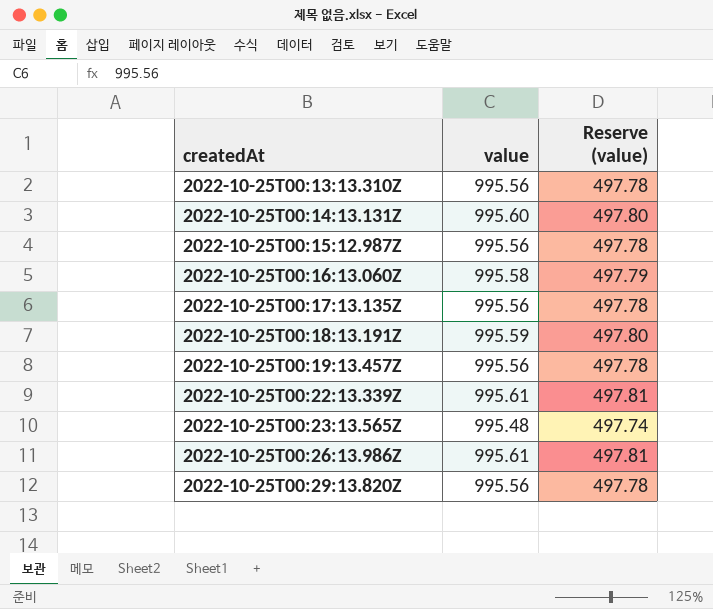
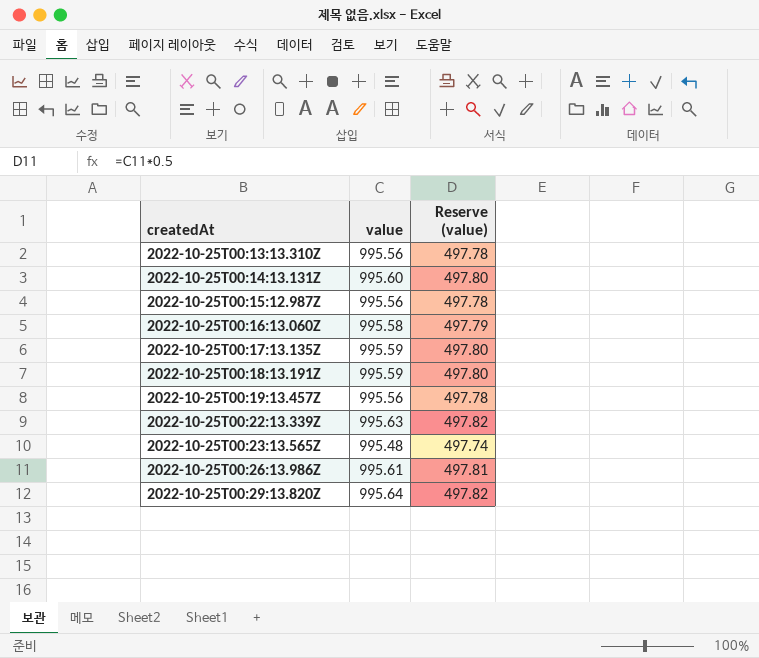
2022-10-25T00:17:13.135Z | value: 995.56 -> 995.59
2022-10-25T00:17:13.135Z | Reserve (value): 497.78 -> 497.80
2022-10-25T00:22:13.339Z | value: 995.61 -> 995.63
2022-10-25T00:22:13.339Z | Reserve (value): 497.81 -> 497.82
2022-10-25T00:29:13.820Z | value: 995.56 -> 995.64
2022-10-25T00:29:13.820Z | Reserve (value): 497.78 -> 497.82

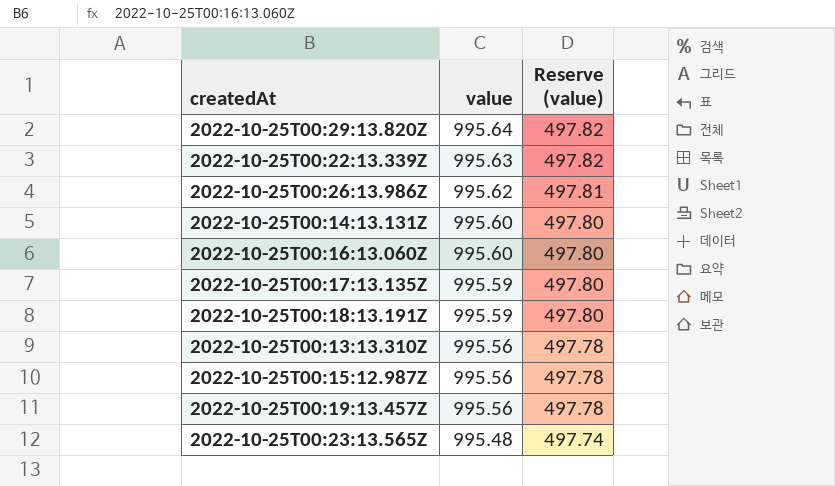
row order: createdAt ascending -> value descending
2022-10-25T00:26:13.986Z | value: 995.61 -> 995.62
2022-10-25T00:16:13.060Z | value: 995.58 -> 995.60
2022-10-25T00:16:13.060Z | Reserve (value): 497.79 -> 497.80

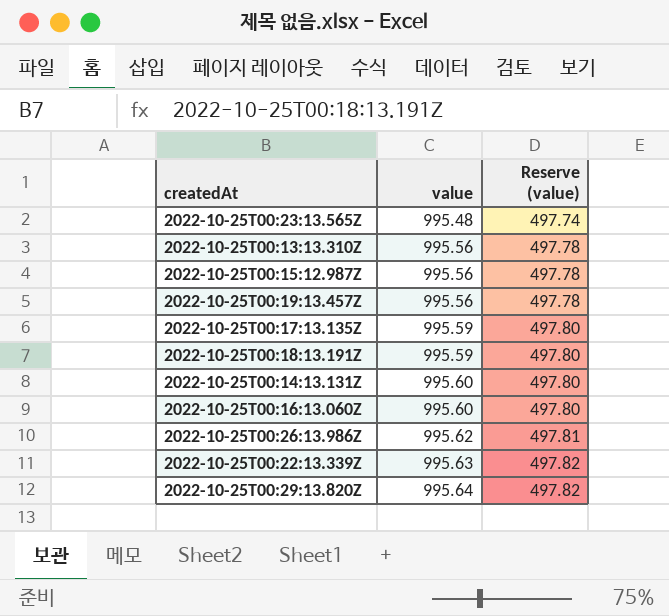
row order: value descending -> value ascending

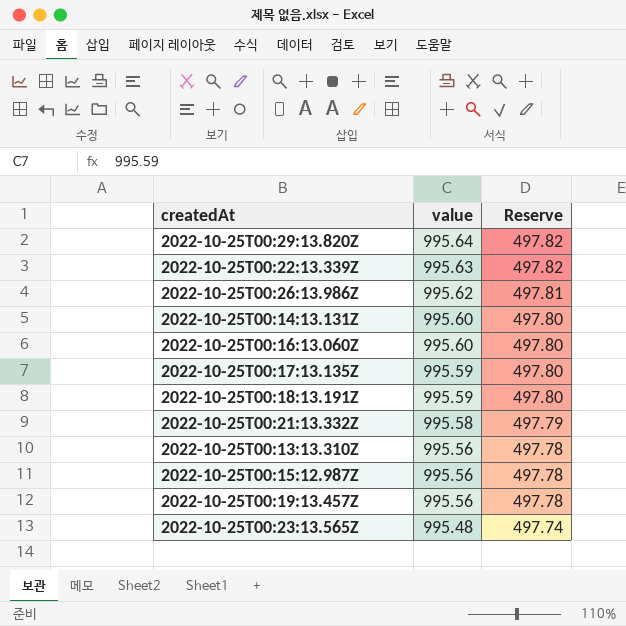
row order: value ascending -> value descending
column name: Reserve (value) -> Reserve
row 2022-10-25T00:21:13.332Z: none -> 995.58 | 497.79

